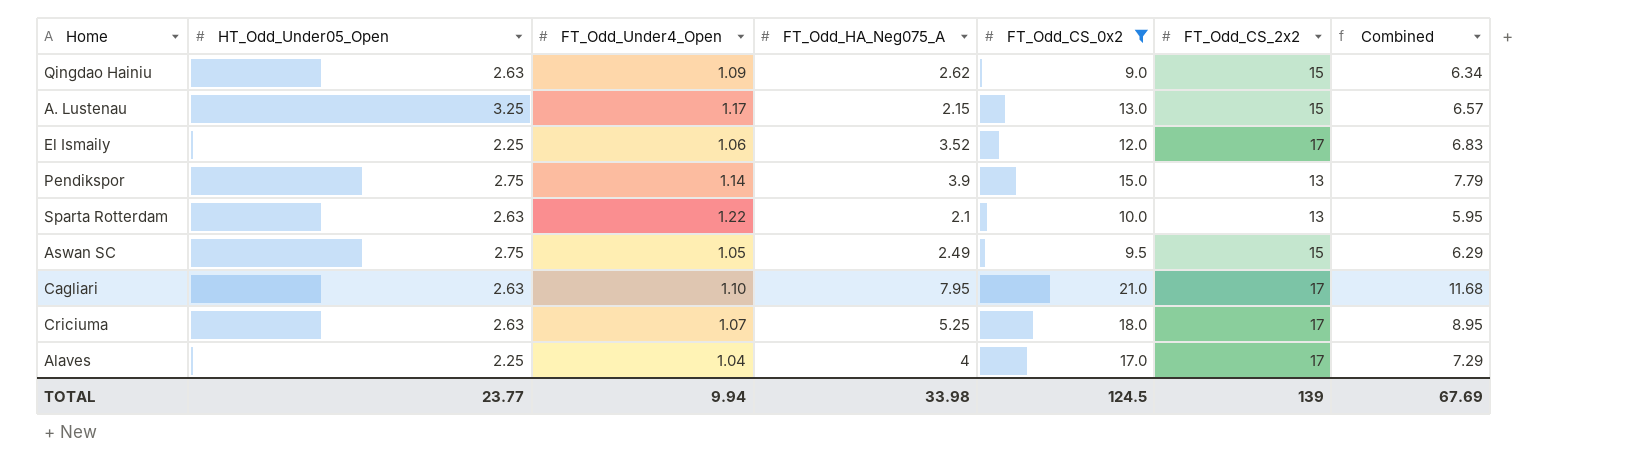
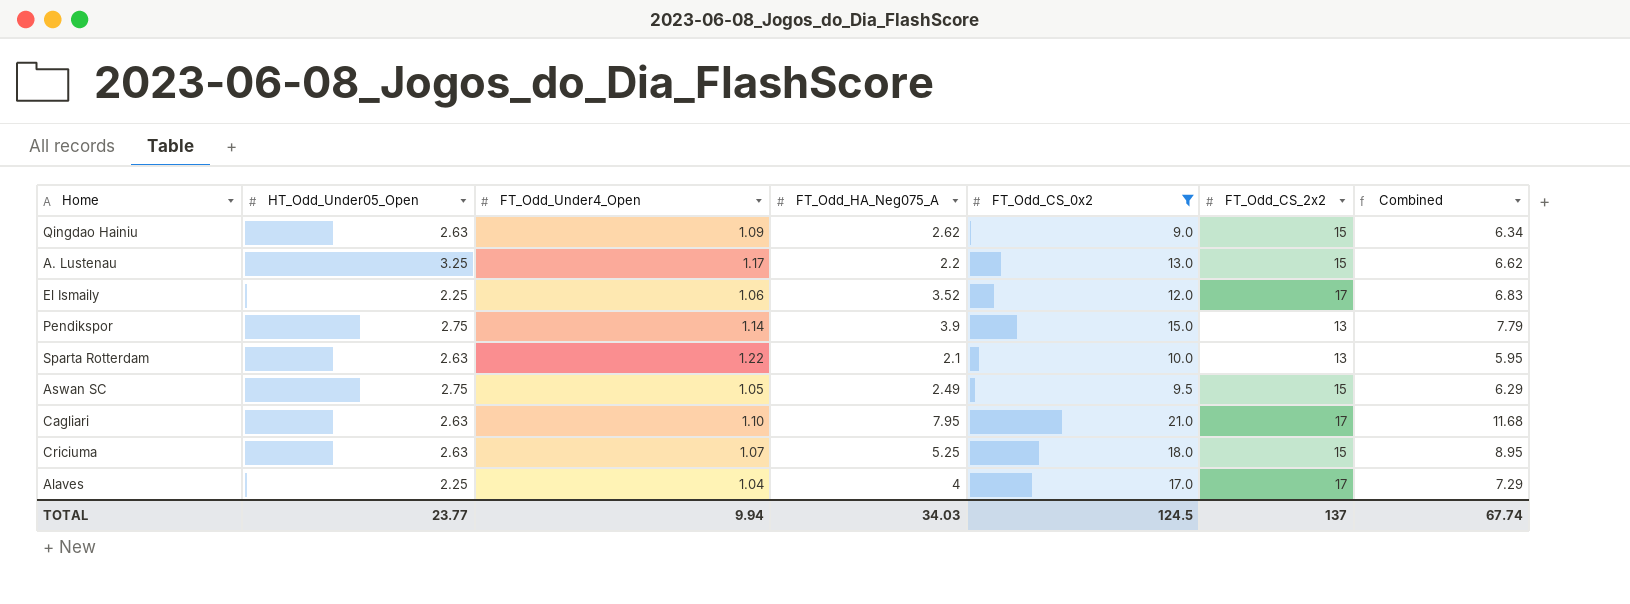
A. Lustenau | FT_Odd_HA_Neg075_A: 2.15 -> 2.2
A. Lustenau | Combined: 6.57 -> 6.62
Criciuma | FT_Odd_CS_2x2: 17 -> 15
TOTAL | FT_Odd_HA_Neg075_A: 33.98 -> 34.03
TOTAL | FT_Odd_CS_2x2: 139 -> 137
TOTAL | Combined: 67.69 -> 67.74

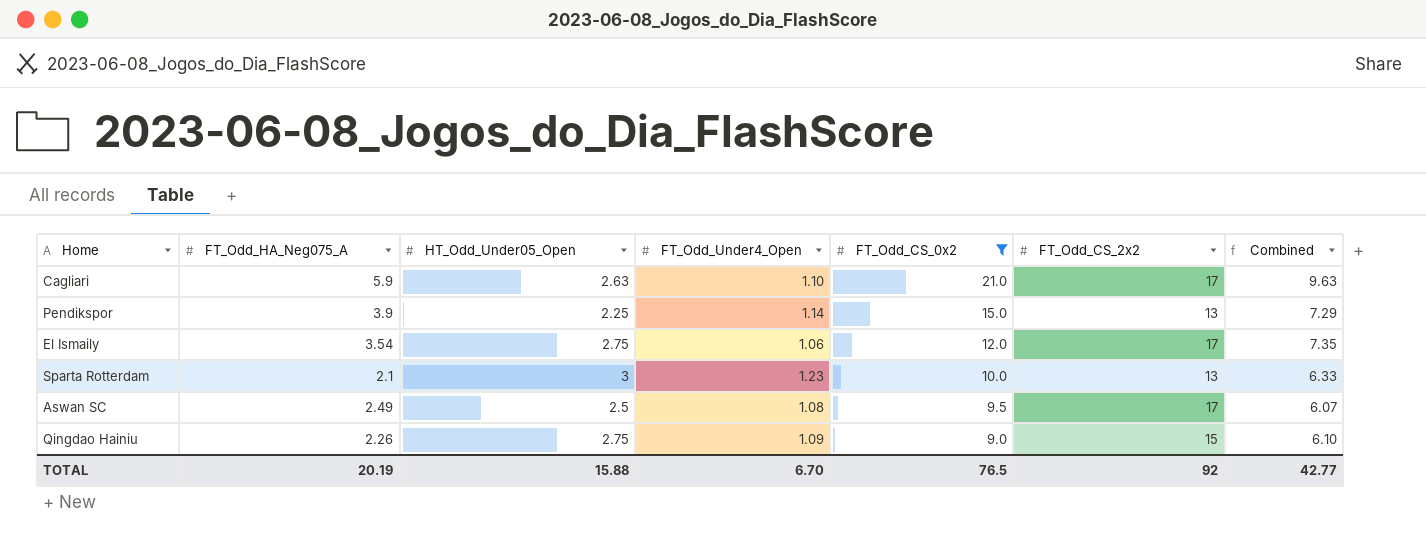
row order: none -> FT_Odd_CS_0x2 descending
column FT_Odd_HA_Neg075_A | position: 4 -> 2
row A. Lustenau: 3.25 | 1.17 | 2.2 | 13.0 | 15 | 6.62 -> none
row Criciuma: 2.63 | 1.07 | 5.25 | 18.0 | 15 | 8.95 -> none
row Alaves: 2.25 | 1.04 | 4 | 17.0 | 17 | 7.29 -> none
Cagliari | FT_Odd_HA_Neg075_A: 7.95 -> 5.9
Cagliari | Combined: 11.68 -> 9.63
Pendikspor | HT_Odd_Under05_Open: 2.75 -> 2.25
Pendikspor | Combined: 7.79 -> 7.29
El Ismaily | FT_Odd_HA_Neg075_A: 3.52 -> 3.54
El Ismaily | HT_Odd_Under05_Open: 2.25 -> 2.75
El Ismaily | Combined: 6.83 -> 7.35
Sparta Rotterdam | HT_Odd_Under05_Open: 2.63 -> 3
Sparta Rotterdam | FT_Odd_Under4_Open: 1.22 -> 1.23
Sparta Rotterdam | Combined: 5.95 -> 6.33
Aswan SC | HT_Odd_Under05_Open: 2.75 -> 2.5
Aswan SC | FT_Odd_Under4_Open: 1.05 -> 1.08
Aswan SC | FT_Odd_CS_2x2: 15 -> 17
Aswan SC | Combined: 6.29 -> 6.07
Qingdao Hainiu | FT_Odd_HA_Neg075_A: 2.62 -> 2.26
Qingdao Hainiu | HT_Odd_Under05_Open: 2.63 -> 2.75
Qingdao Hainiu | Combined: 6.34 -> 6.10
TOTAL | FT_Odd_HA_Neg075_A: 34.03 -> 20.19
TOTAL | HT_Odd_Under05_Open: 23.77 -> 15.88
TOTAL | FT_Odd_Under4_Open: 9.94 -> 6.70
TOTAL | FT_Odd_CS_0x2: 124.5 -> 76.5
TOTAL | FT_Odd_CS_2x2: 137 -> 92
TOTAL | Combined: 67.74 -> 42.77

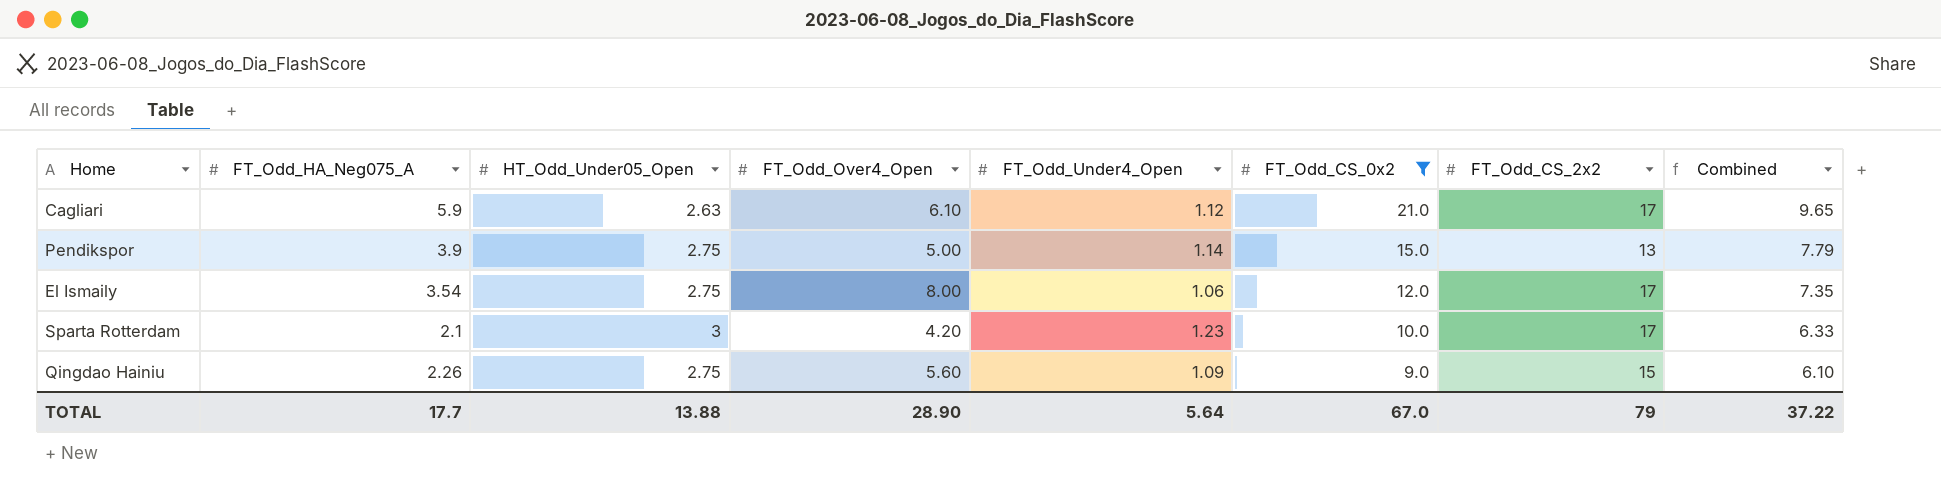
column FT_Odd_Over4_Open | position: none -> 4
row Aswan SC: 2.49 | 2.5 | 1.08 | 9.5 | 17 | 6.07 -> none
Cagliari | FT_Odd_Under4_Open: 1.10 -> 1.12
Cagliari | Combined: 9.63 -> 9.65
Pendikspor | HT_Odd_Under05_Open: 2.25 -> 2.75
Pendikspor | Combined: 7.29 -> 7.79
Sparta Rotterdam | FT_Odd_CS_2x2: 13 -> 17
TOTAL | FT_Odd_HA_Neg075_A: 20.19 -> 17.7
TOTAL | HT_Odd_Under05_Open: 15.88 -> 13.88
TOTAL | FT_Odd_Under4_Open: 6.70 -> 5.64
TOTAL | FT_Odd_CS_0x2: 76.5 -> 67.0
TOTAL | FT_Odd_CS_2x2: 92 -> 79
TOTAL | Combined: 42.77 -> 37.22

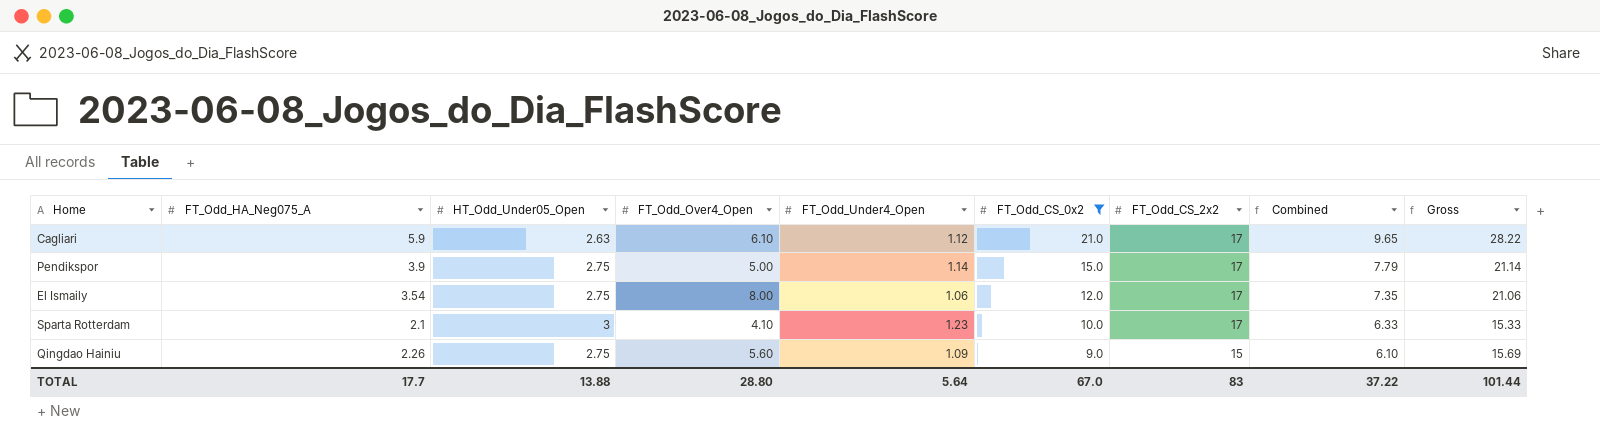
column Gross | formula: none -> [FT_Odd_Over4_Open] + [FT_Odd_Under4_Open] + [FT_Odd_CS_0x2]
Pendikspor | FT_Odd_CS_2x2: 13 -> 17
Sparta Rotterdam | FT_Odd_Over4_Open: 4.20 -> 4.10
TOTAL | FT_Odd_Over4_Open: 28.90 -> 28.80
TOTAL | FT_Odd_CS_2x2: 79 -> 83

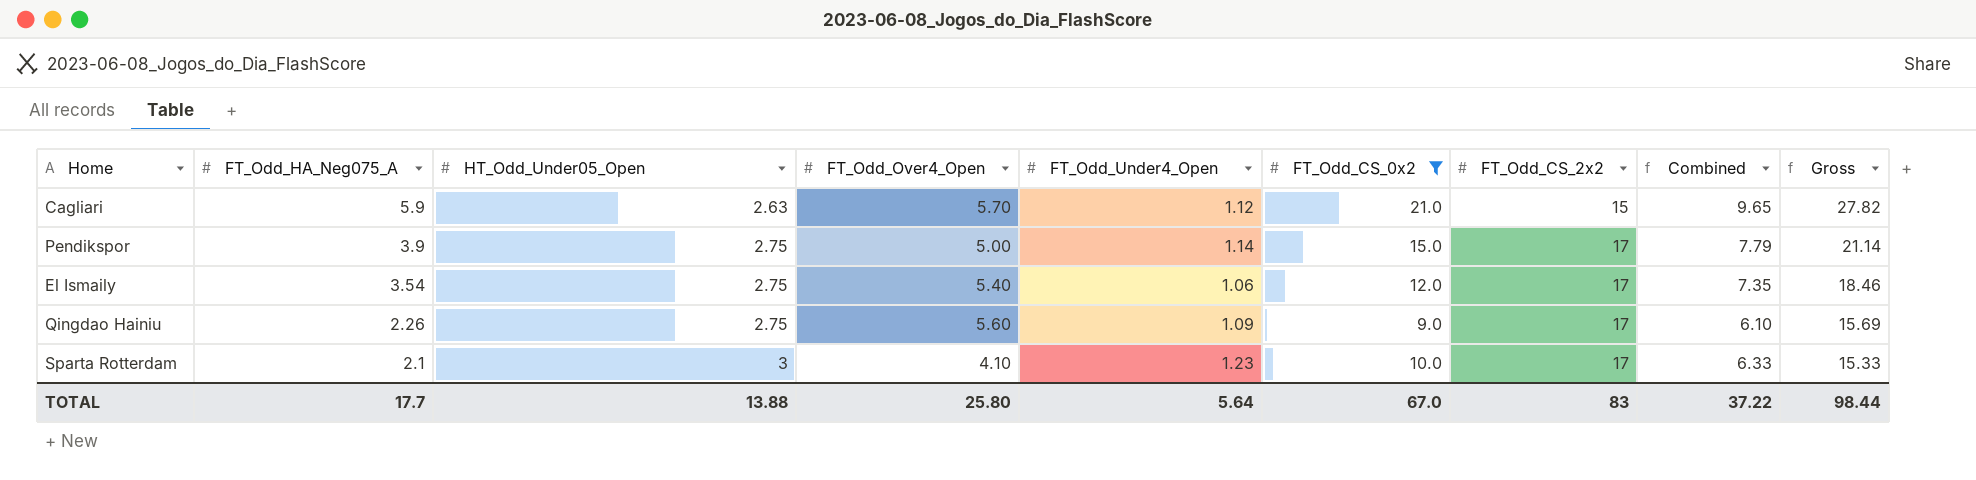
row order: FT_Odd_CS_0x2 descending -> FT_Odd_HA_Neg075_A descending
Cagliari | FT_Odd_Over4_Open: 6.10 -> 5.70
Cagliari | FT_Odd_CS_2x2: 17 -> 15
Cagliari | Gross: 28.22 -> 27.82
El Ismaily | FT_Odd_Over4_Open: 8.00 -> 5.40
El Ismaily | Gross: 21.06 -> 18.46
Qingdao Hainiu | FT_Odd_CS_2x2: 15 -> 17
TOTAL | FT_Odd_Over4_Open: 28.80 -> 25.80
TOTAL | Gross: 101.44 -> 98.44

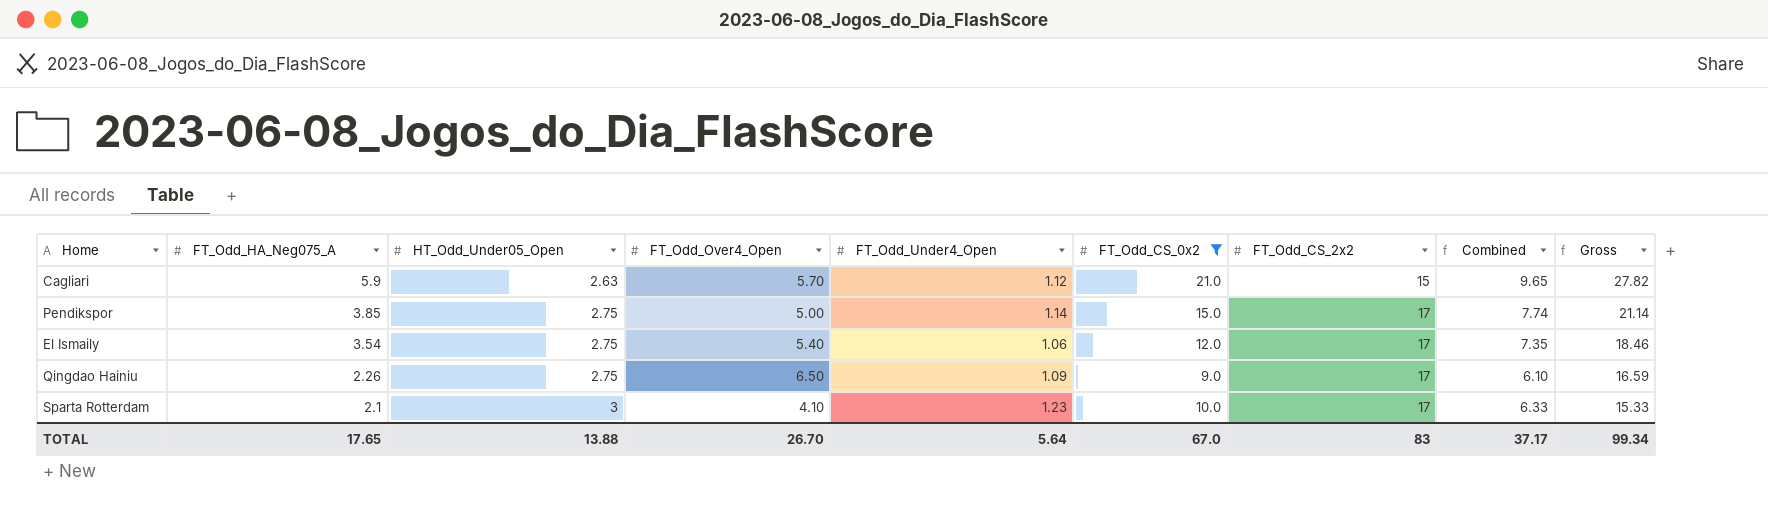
Pendikspor | FT_Odd_HA_Neg075_A: 3.9 -> 3.85
Pendikspor | Combined: 7.79 -> 7.74
Qingdao Hainiu | FT_Odd_Over4_Open: 5.60 -> 6.50
Qingdao Hainiu | Gross: 15.69 -> 16.59
TOTAL | FT_Odd_HA_Neg075_A: 17.7 -> 17.65
TOTAL | FT_Odd_Over4_Open: 25.80 -> 26.70
TOTAL | Combined: 37.22 -> 37.17
TOTAL | Gross: 98.44 -> 99.34

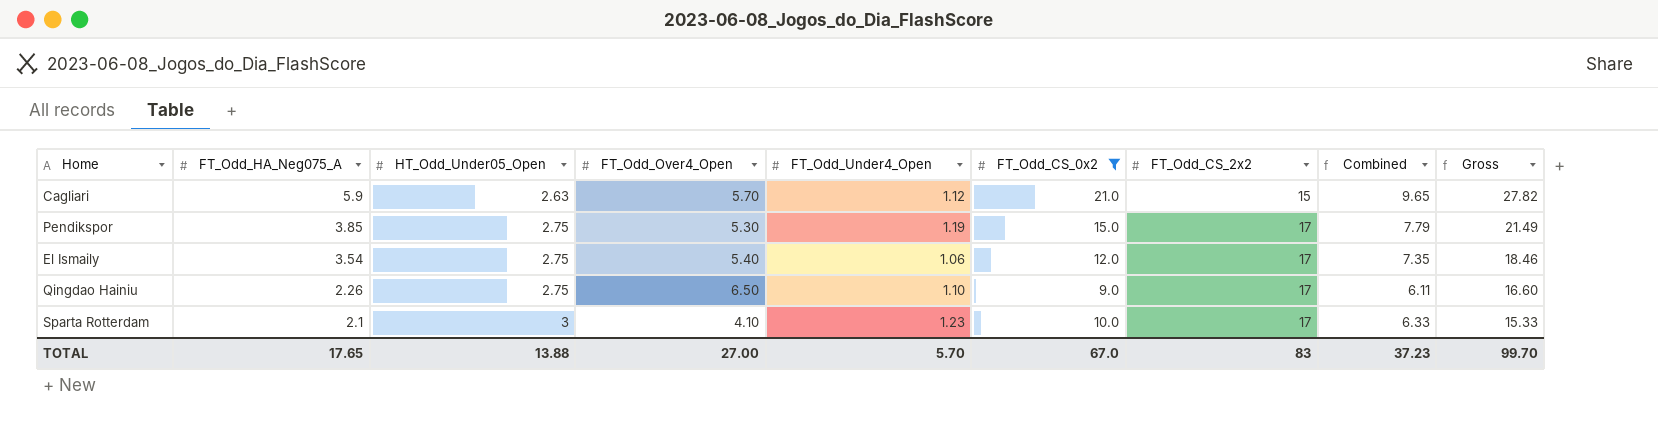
Pendikspor | FT_Odd_Over4_Open: 5.00 -> 5.30
Pendikspor | FT_Odd_Under4_Open: 1.14 -> 1.19
Pendikspor | Combined: 7.74 -> 7.79
Pendikspor | Gross: 21.14 -> 21.49
Qingdao Hainiu | FT_Odd_Under4_Open: 1.09 -> 1.10
Qingdao Hainiu | Combined: 6.10 -> 6.11
Qingdao Hainiu | Gross: 16.59 -> 16.60
TOTAL | FT_Odd_Over4_Open: 26.70 -> 27.00
TOTAL | FT_Odd_Under4_Open: 5.64 -> 5.70
TOTAL | Combined: 37.17 -> 37.23
TOTAL | Gross: 99.34 -> 99.70

